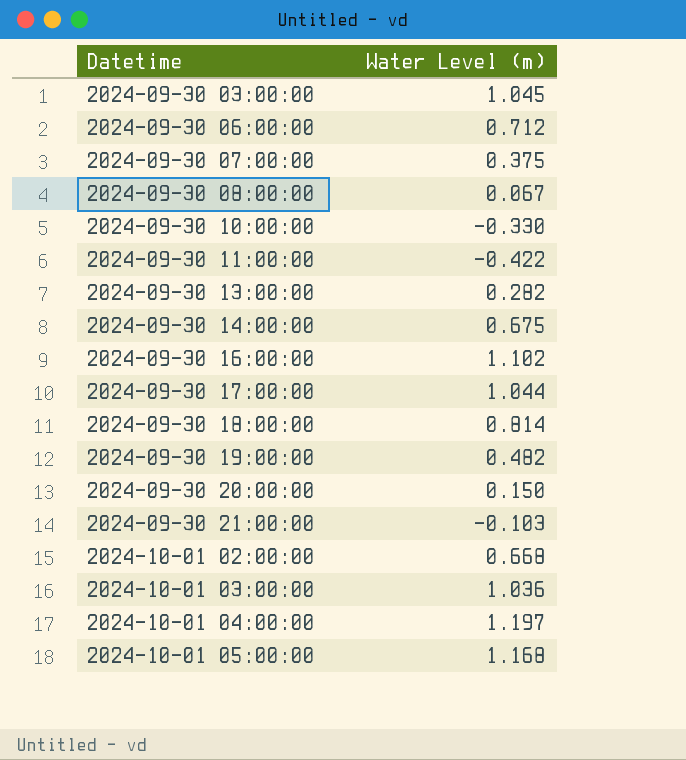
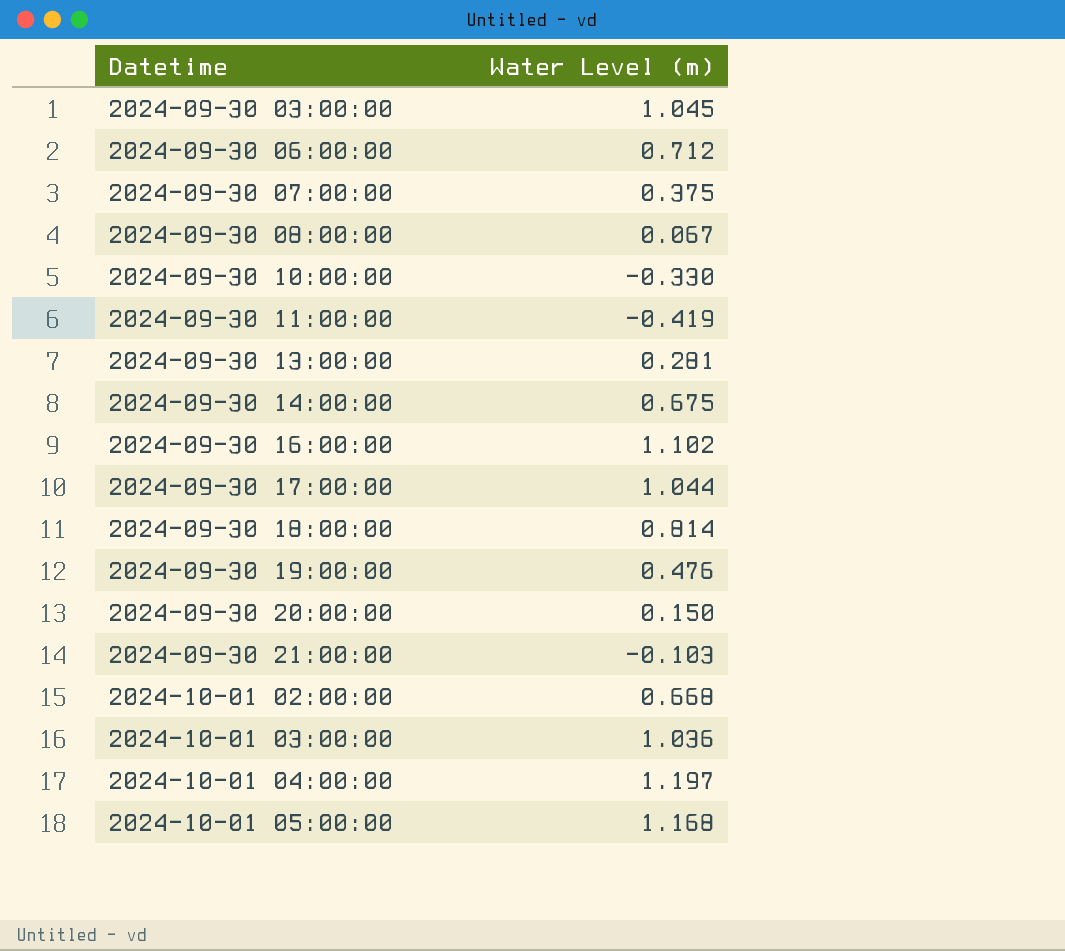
2024-09-30 11:00:00 | Water Level (m): -0.422 -> -0.419
2024-09-30 13:00:00 | Water Level (m): 0.282 -> 0.281
2024-09-30 19:00:00 | Water Level (m): 0.482 -> 0.476

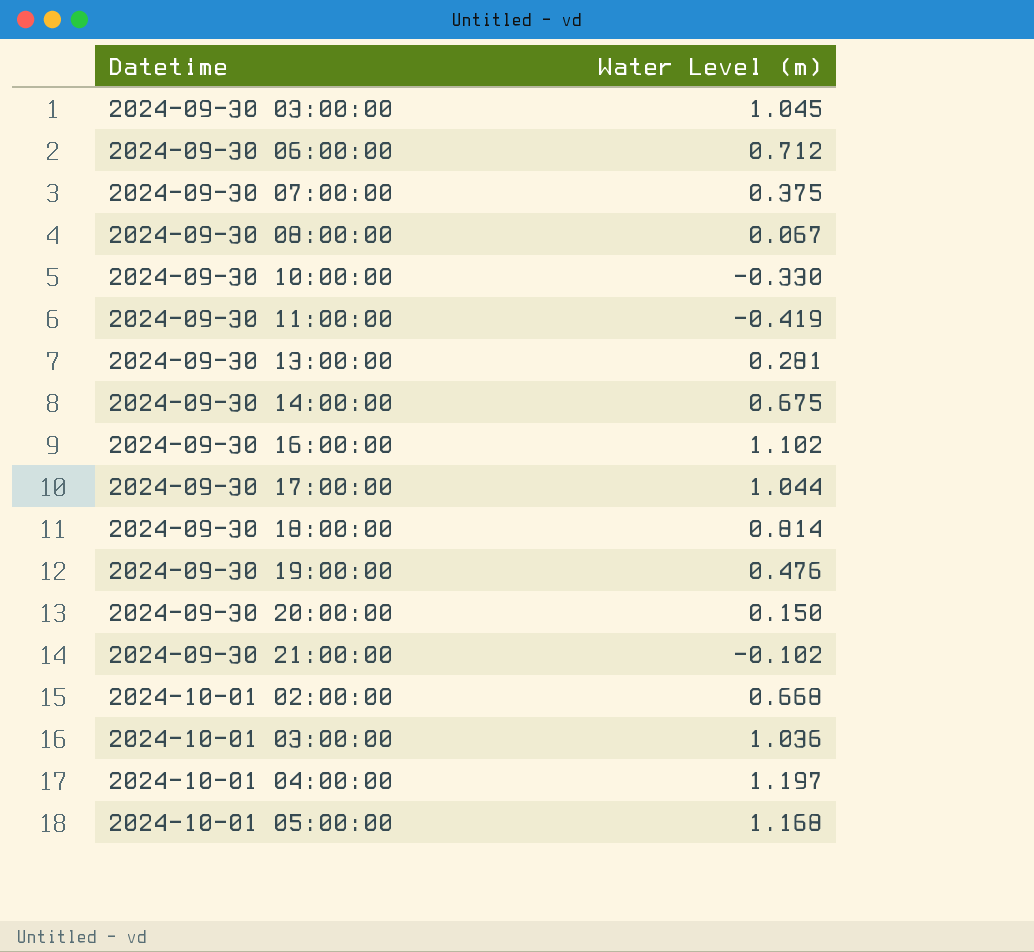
2024-09-30 21:00:00 | Water Level (m): -0.103 -> -0.102

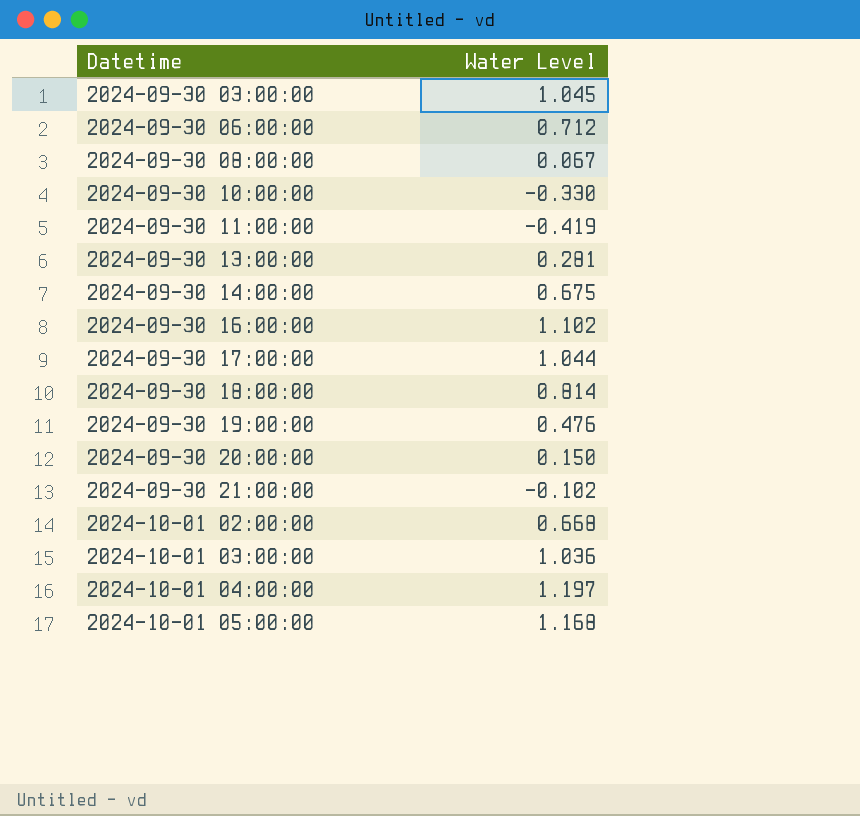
column name: Water Level (m) -> Water Level
row 2024-09-30 07:00:00: 0.375 -> none

